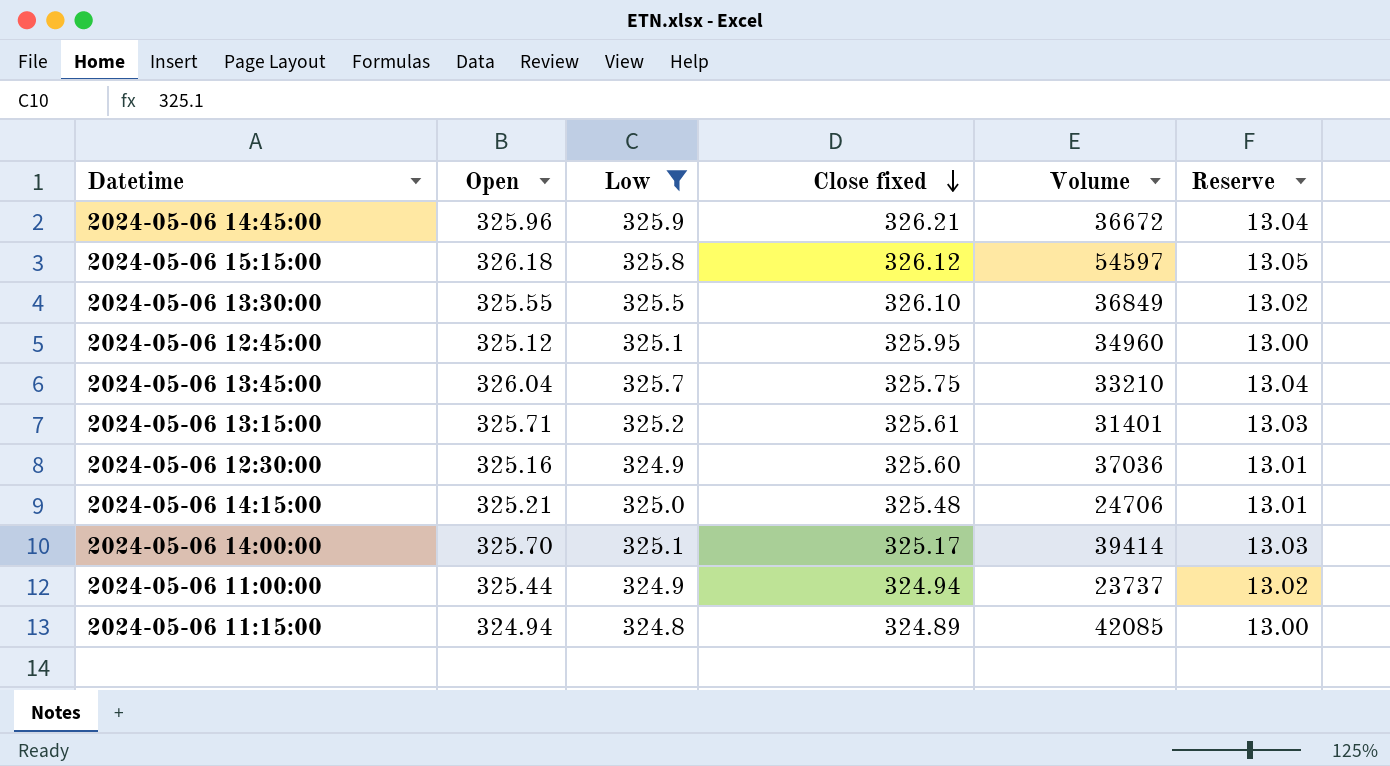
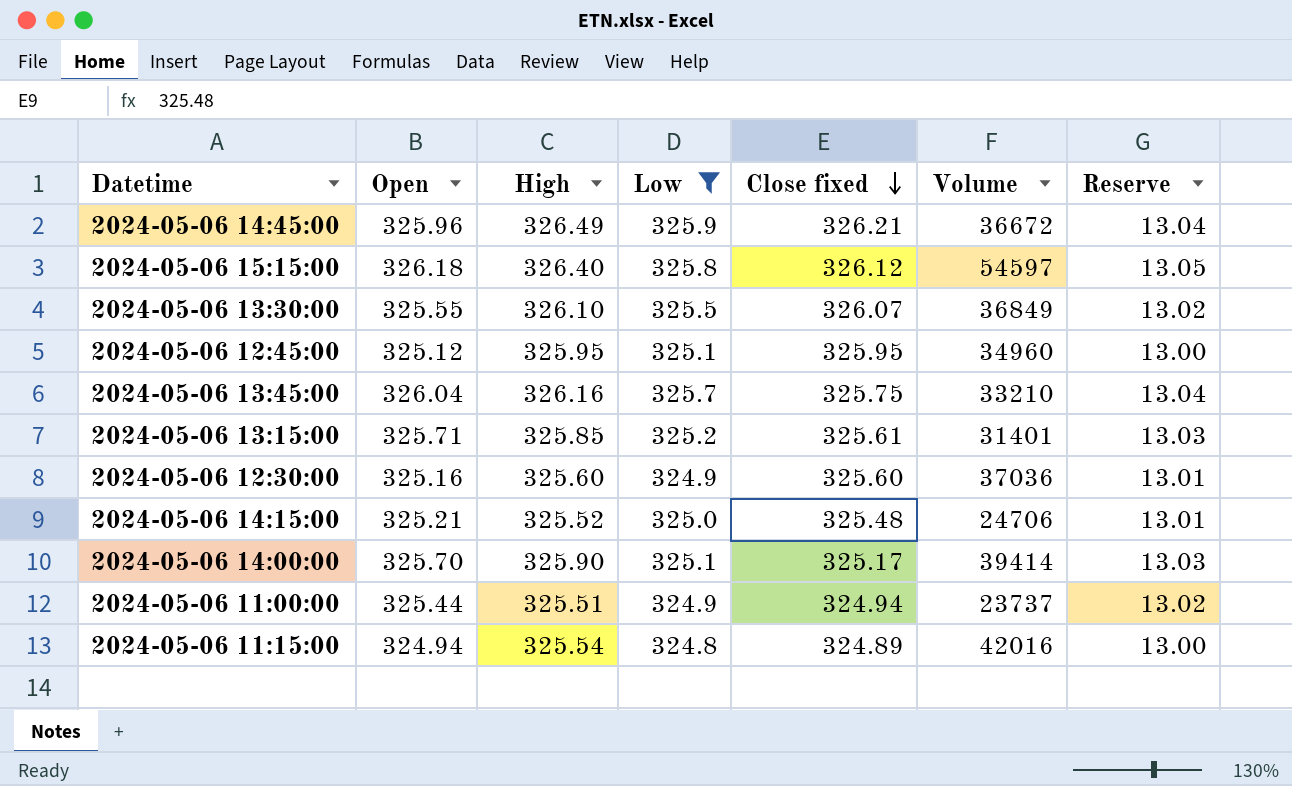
column High | position: none -> 3
2024-05-06 13:30:00 | Close fixed: 326.10 -> 326.07
2024-05-06 11:15:00 | Volume: 42085 -> 42016

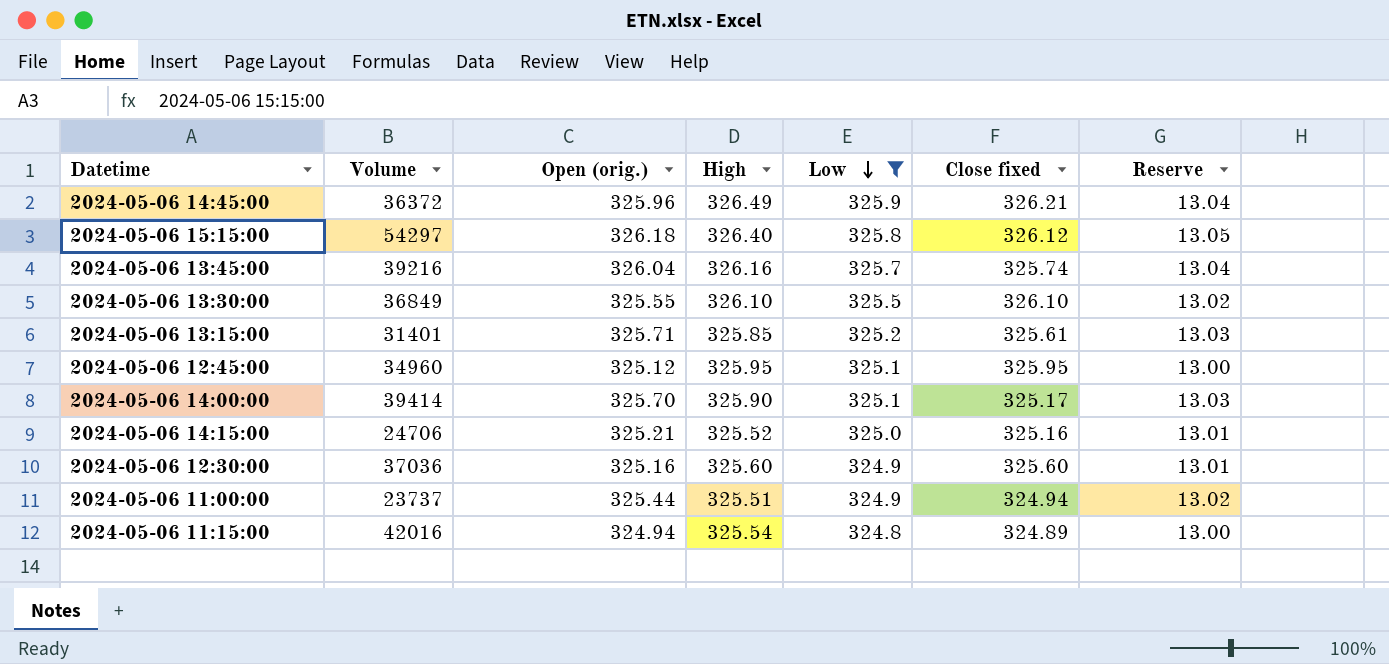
row order: Close fixed descending -> Low descending
column Volume | position: 6 -> 2
column name: Open -> Open (orig.)
2024-05-06 14:45:00 | Volume: 36672 -> 36372
2024-05-06 15:15:00 | Volume: 54597 -> 54297
2024-05-06 13:45:00 | Volume: 33210 -> 39216
2024-05-06 13:45:00 | Close fixed: 325.75 -> 325.74
2024-05-06 13:30:00 | Close fixed: 326.07 -> 326.10
2024-05-06 14:15:00 | Close fixed: 325.48 -> 325.16

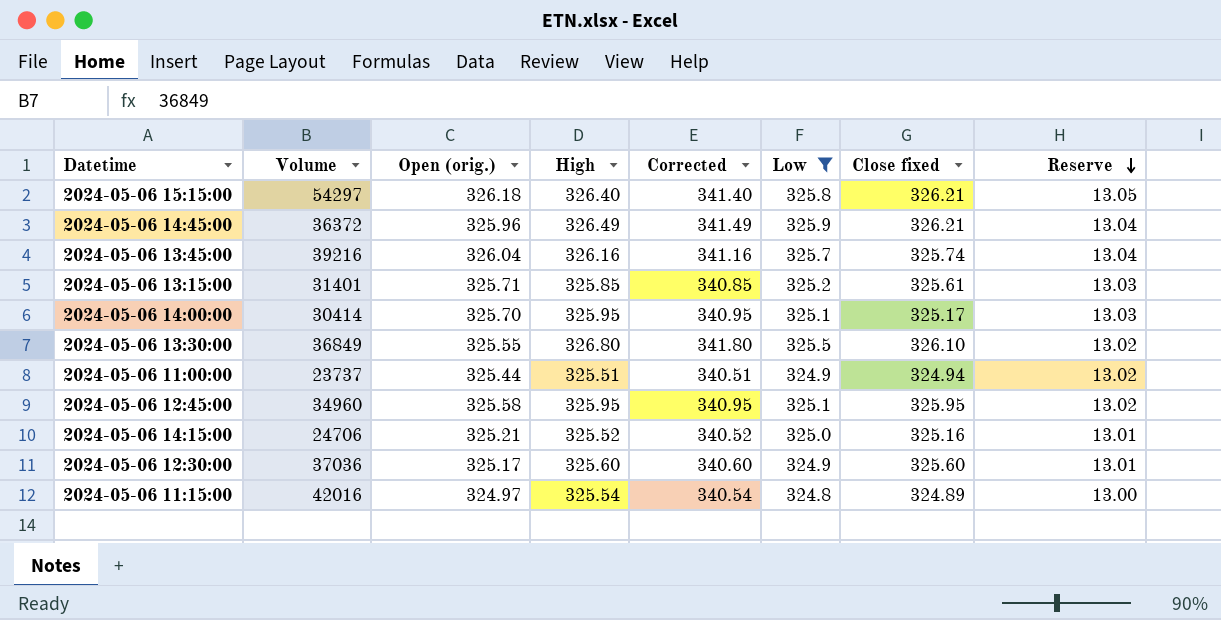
row order: Low descending -> Reserve descending
column Corrected | formula: none -> [High] + 15
2024-05-06 15:15:00 | Close fixed: 326.12 -> 326.21
2024-05-06 14:00:00 | Volume: 39414 -> 30414
2024-05-06 14:00:00 | High: 325.90 -> 325.95
2024-05-06 13:30:00 | High: 326.10 -> 326.80
2024-05-06 12:45:00 | Open (orig.): 325.12 -> 325.58
2024-05-06 12:45:00 | Reserve: 13.00 -> 13.02
2024-05-06 12:30:00 | Open (orig.): 325.16 -> 325.17
2024-05-06 11:15:00 | Open (orig.): 324.94 -> 324.97

